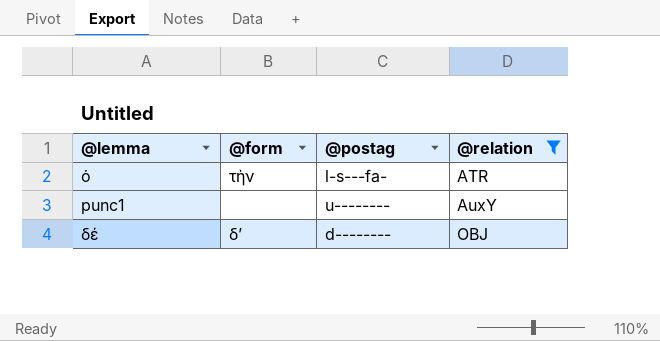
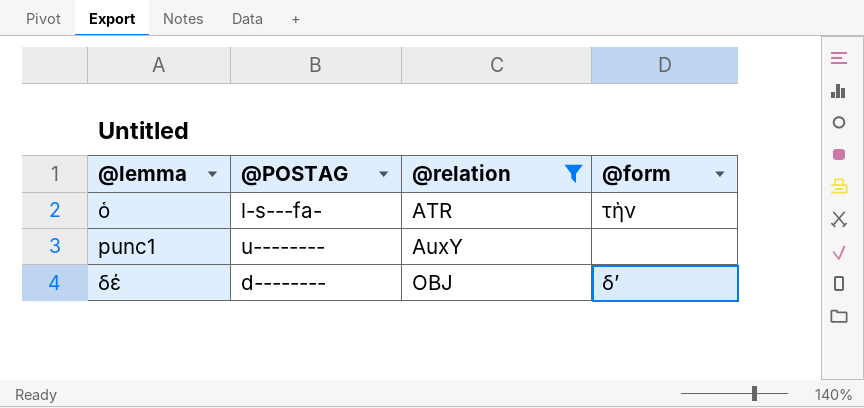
column name: @postag -> @POSTAG
column @form | position: 2 -> 4

